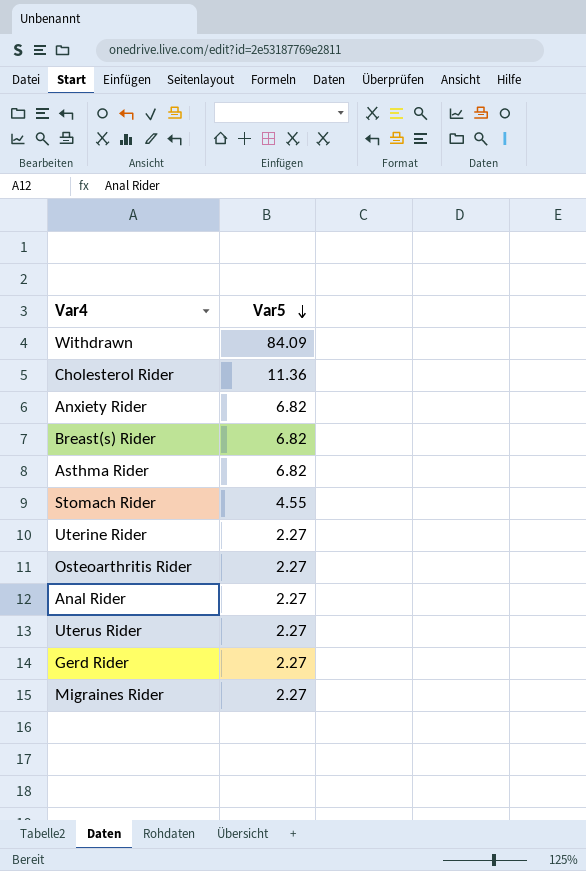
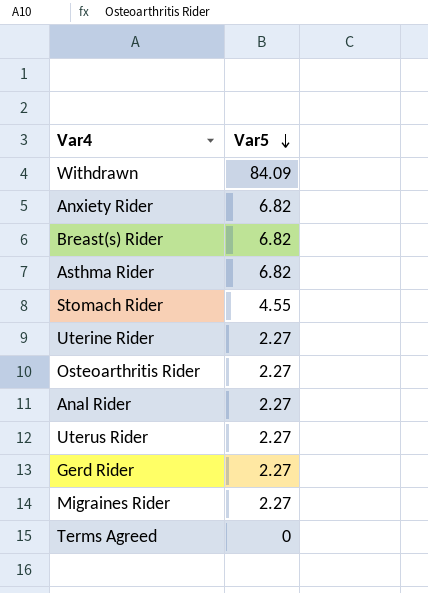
row Cholesterol Rider: 11.36 -> none
row Terms Agreed: none -> 0

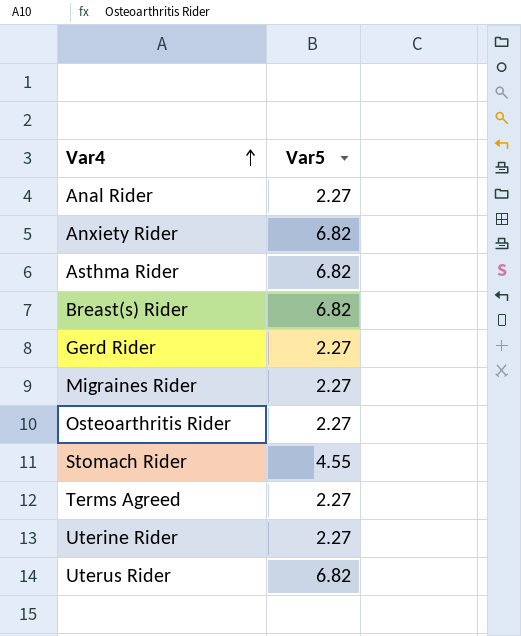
row order: Var5 descending -> Var4 ascending
row Withdrawn: 84.09 -> none
Terms Agreed | Var5: 0 -> 2.27
Uterus Rider | Var5: 2.27 -> 6.82

